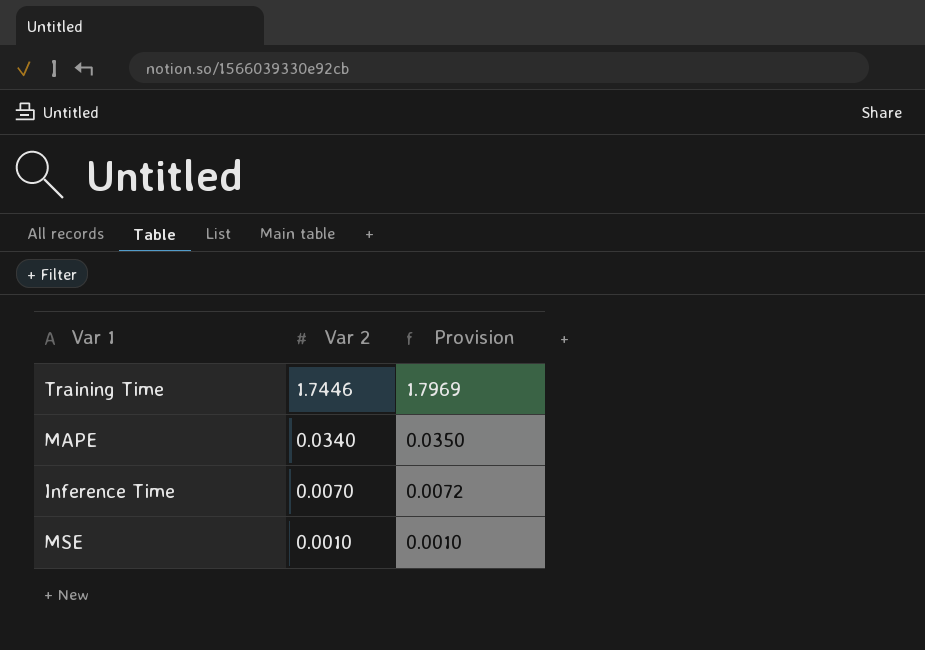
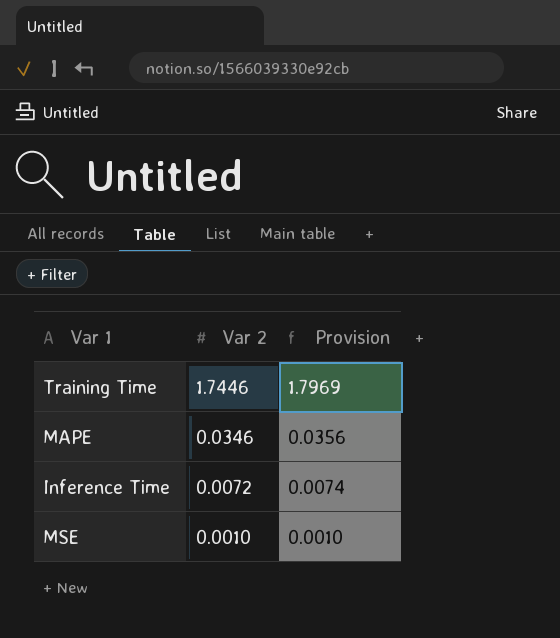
MAPE | Var 2: 0.0340 -> 0.0346
MAPE | Provision: 0.0350 -> 0.0356
Inference Time | Var 2: 0.0070 -> 0.0072
Inference Time | Provision: 0.0072 -> 0.0074

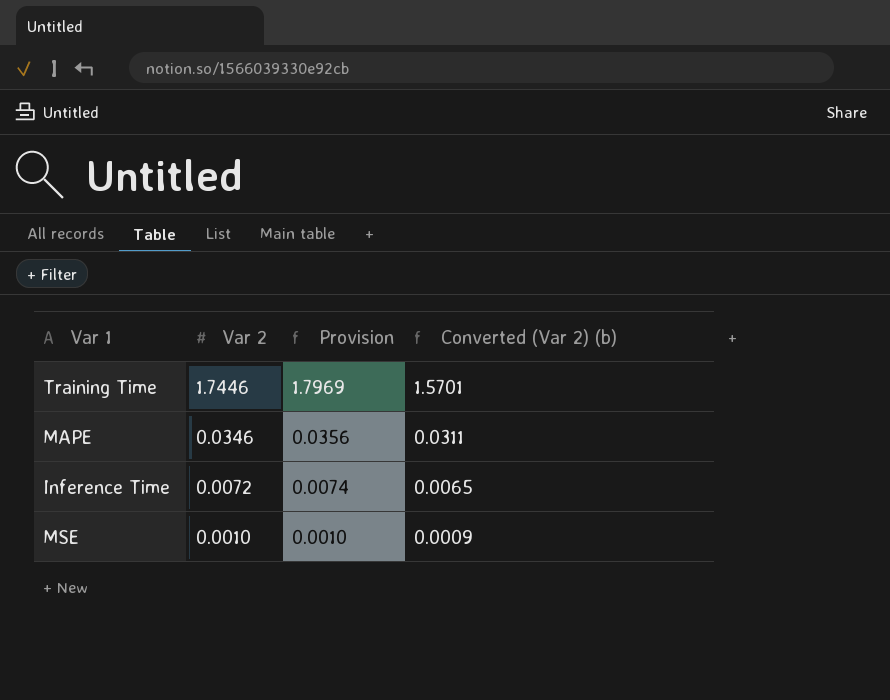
column Converted (Var 2) (b) | formula: none -> [Var 2] * 0.9

